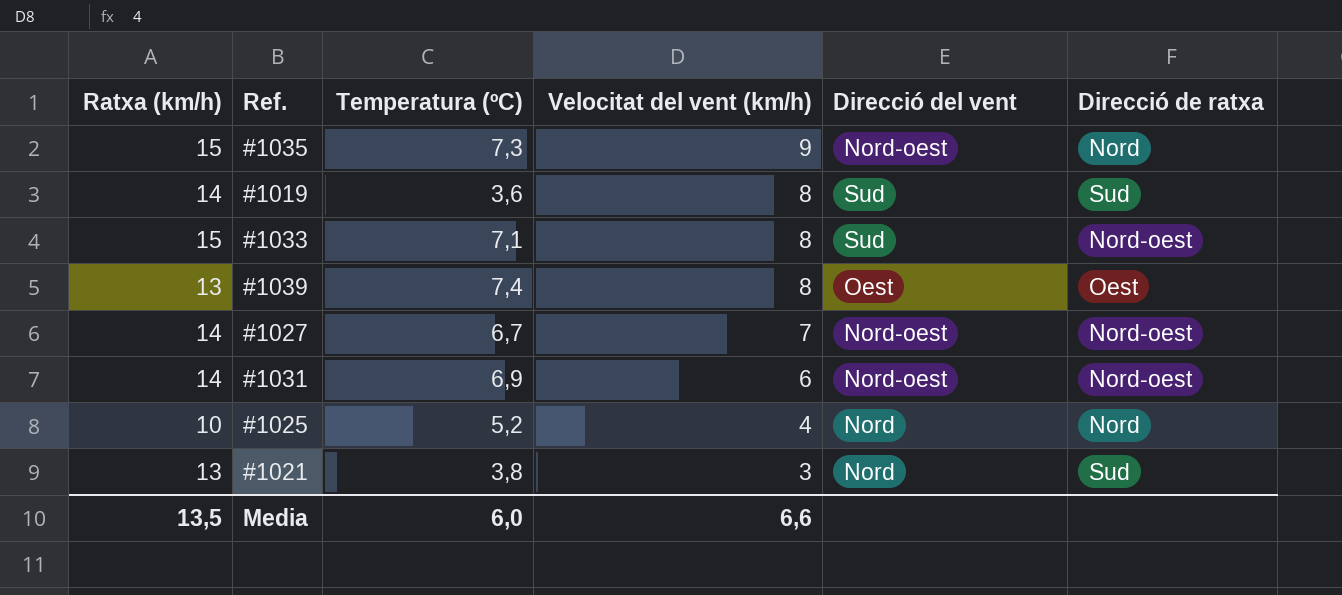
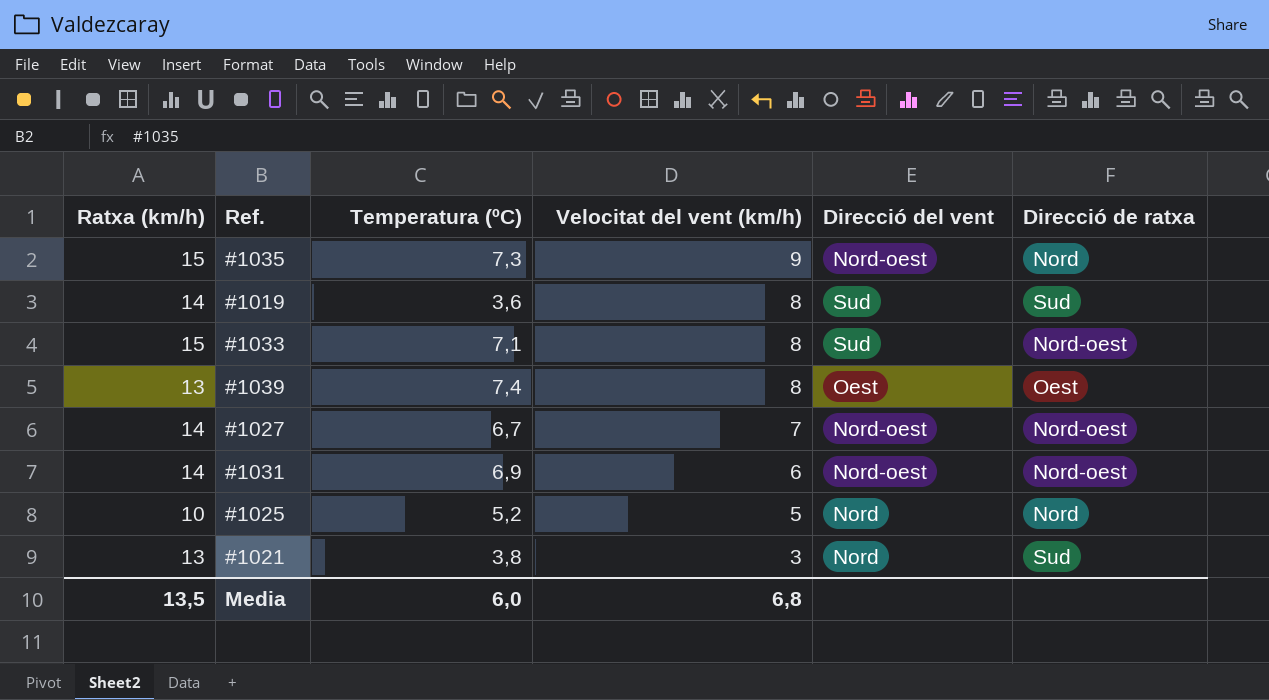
#1025 | Velocitat del vent (km/h): 4 -> 5
Media | Velocitat del vent (km/h): 6,6 -> 6,8

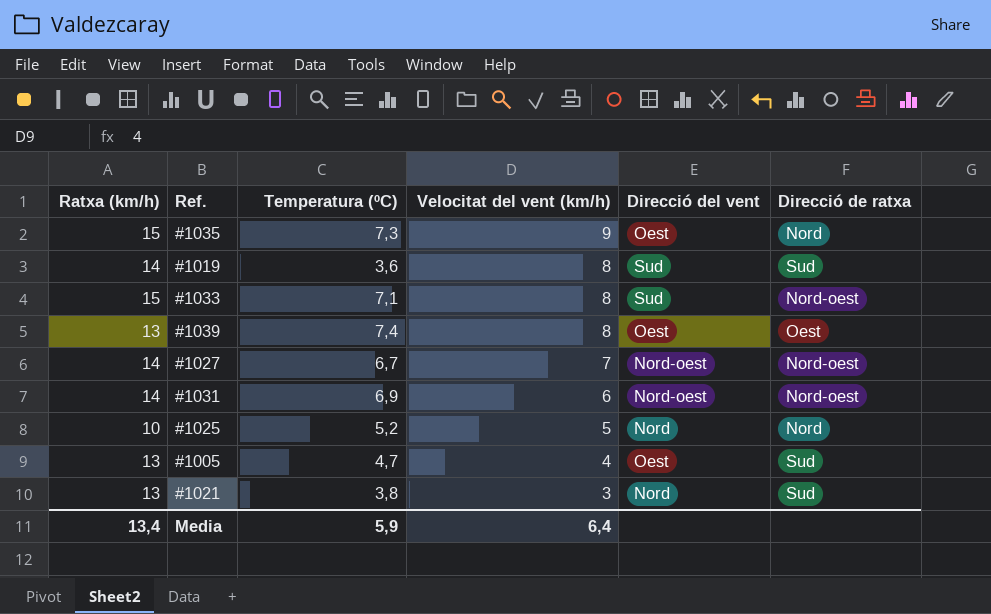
#1035 | Direcció del vent: Nord-oest -> Oest
row #1005: none -> 13 | 4,7 | 4 | Oest | Sud
Media | Ratxa (km/h): 13,5 -> 13,4
Media | Temperatura (ºC): 6,0 -> 5,9
Media | Velocitat del vent (km/h): 6,8 -> 6,4

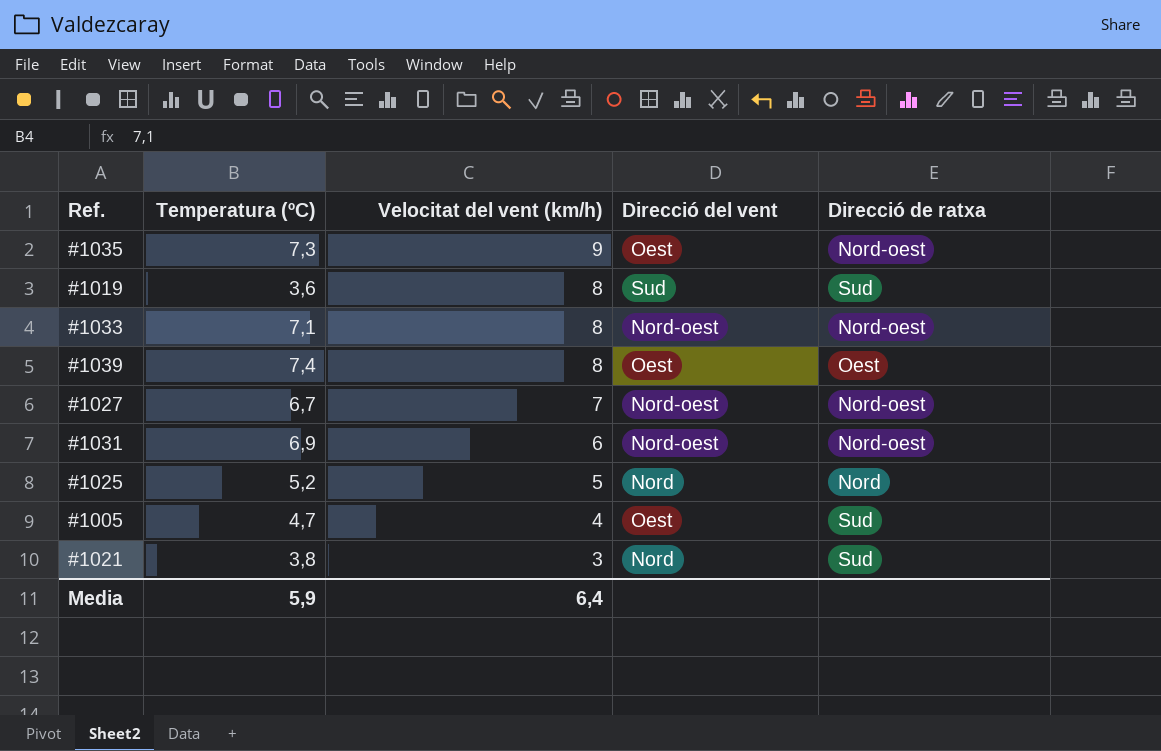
column Ratxa (km/h) | position: 1 -> none
#1035 | Direcció de ratxa: Nord -> Nord-oest
#1033 | Direcció del vent: Sud -> Nord-oest

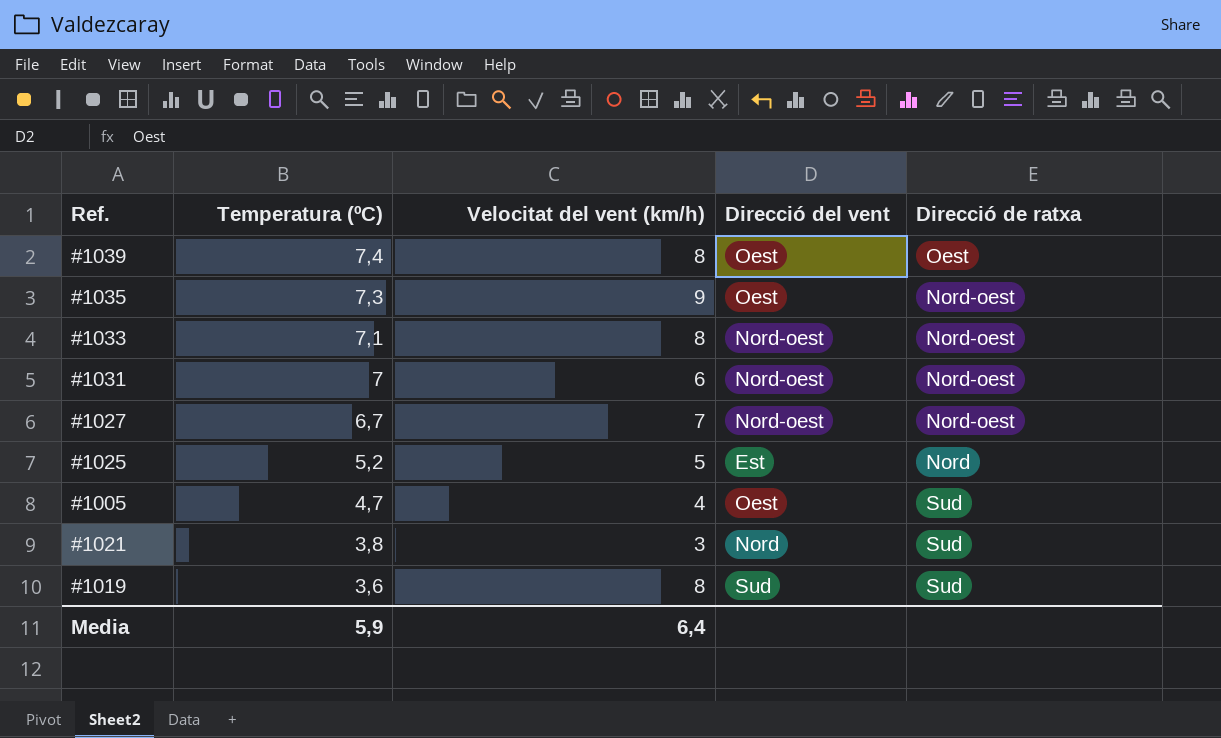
row order: Velocitat del vent (km/h) descending -> Temperatura (ºC) descending
#1031 | Temperatura (ºC): 6,9 -> 7
#1025 | Direcció del vent: Nord -> Est

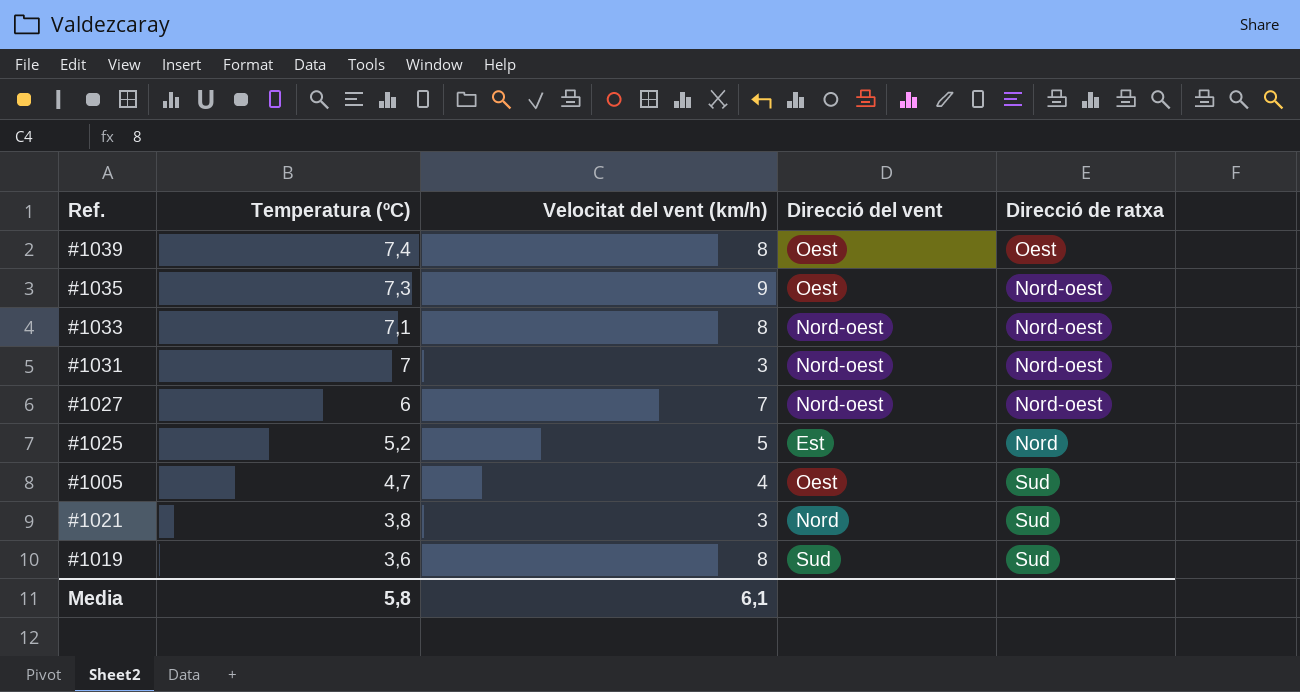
#1031 | Velocitat del vent (km/h): 6 -> 3
#1027 | Temperatura (ºC): 6,7 -> 6
Media | Temperatura (ºC): 5,9 -> 5,8
Media | Velocitat del vent (km/h): 6,4 -> 6,1

